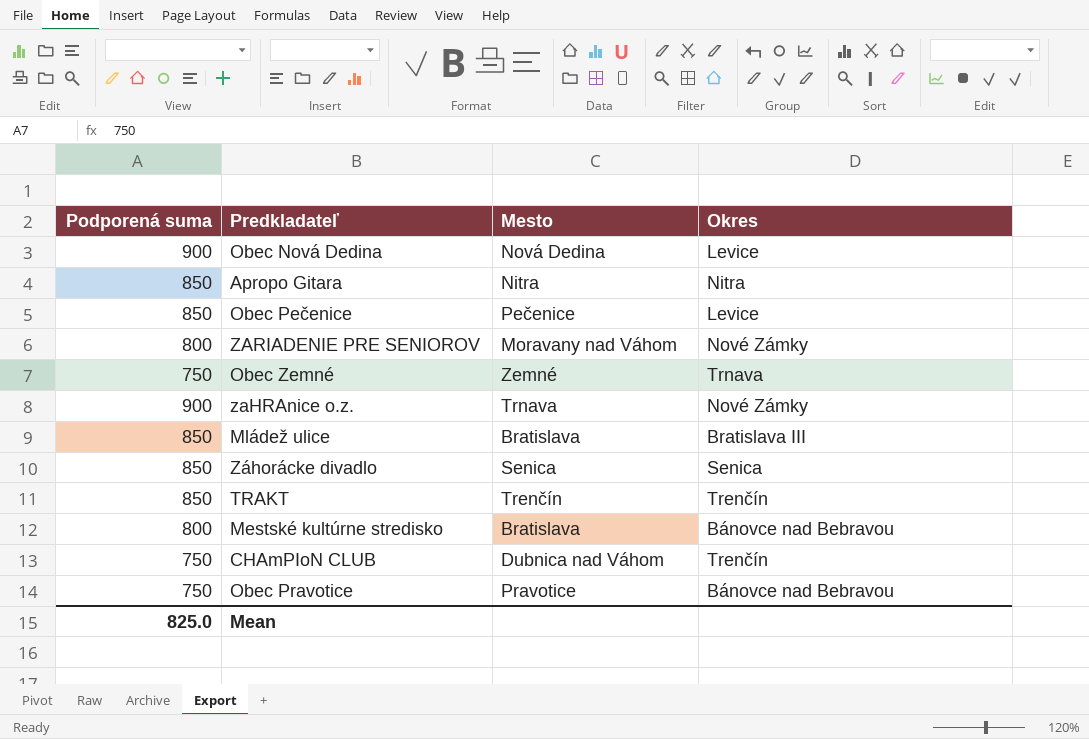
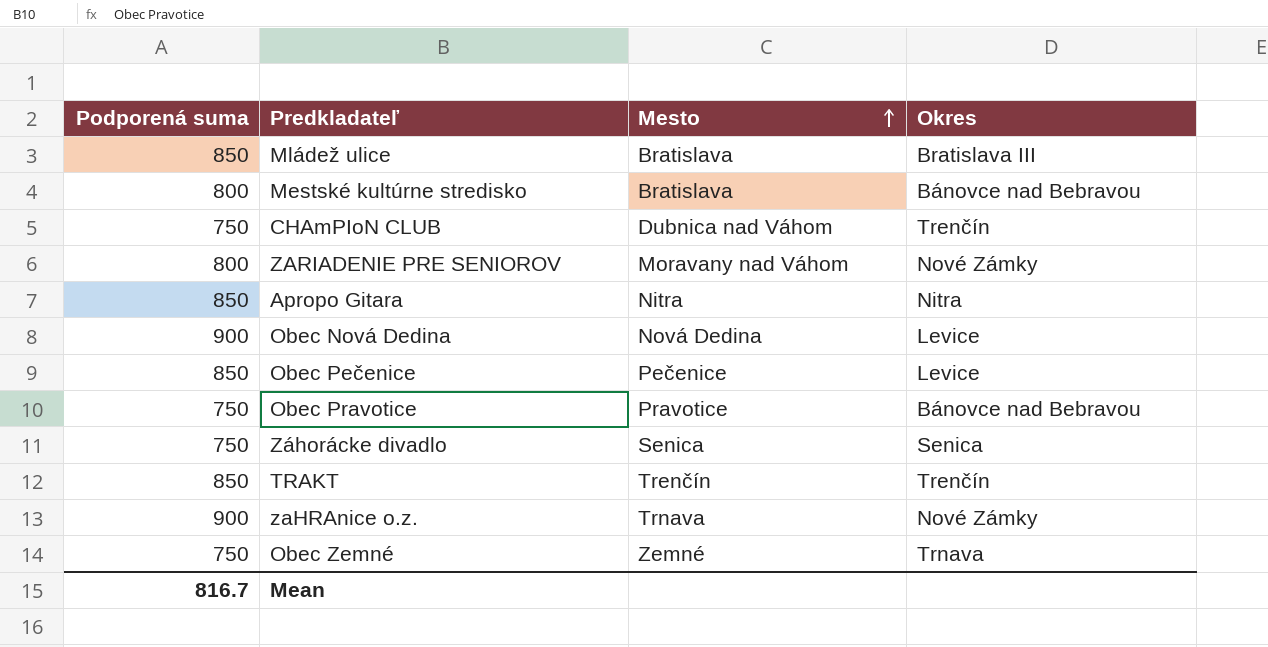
row order: none -> Mesto ascending
Záhorácke divadlo | Podporená suma: 850 -> 750
Mean | Podporená suma: 825.0 -> 816.7

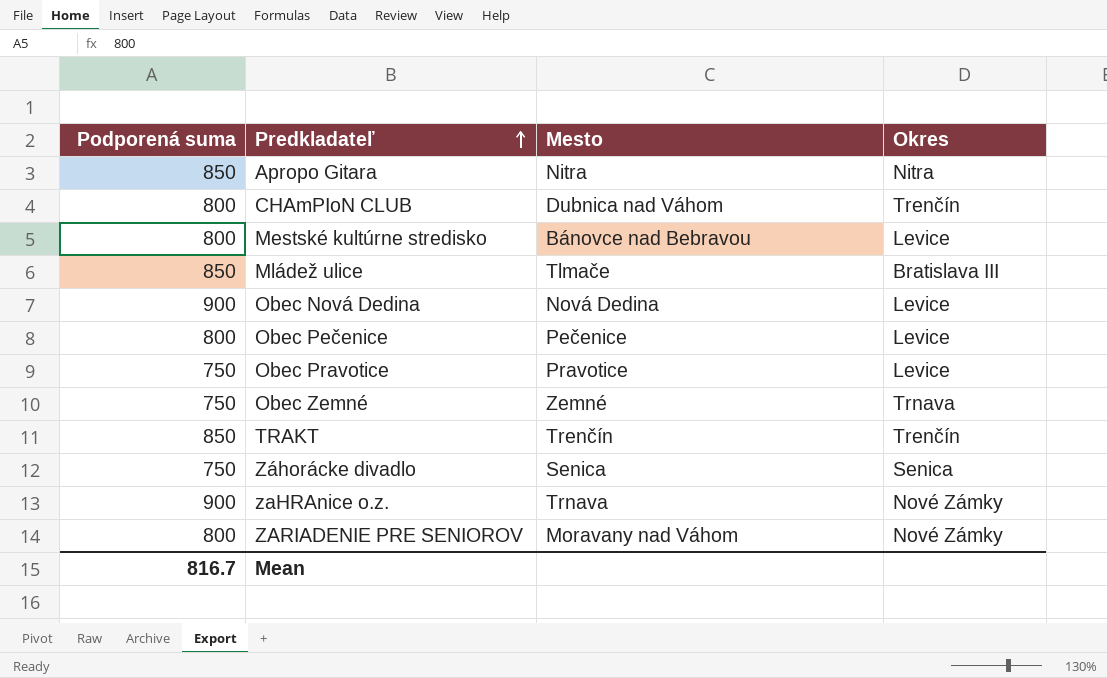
row order: Mesto ascending -> Predkladateľ ascending
CHAmPIoN CLUB | Podporená suma: 750 -> 800
Mestské kultúrne stredisko | Mesto: Bratislava -> Bánovce nad Bebravou
Mestské kultúrne stredisko | Okres: Bánovce nad Bebravou -> Levice
Mládež ulice | Mesto: Bratislava -> Tlmače
Obec Pečenice | Podporená suma: 850 -> 800
Obec Pravotice | Okres: Bánovce nad Bebravou -> Levice

